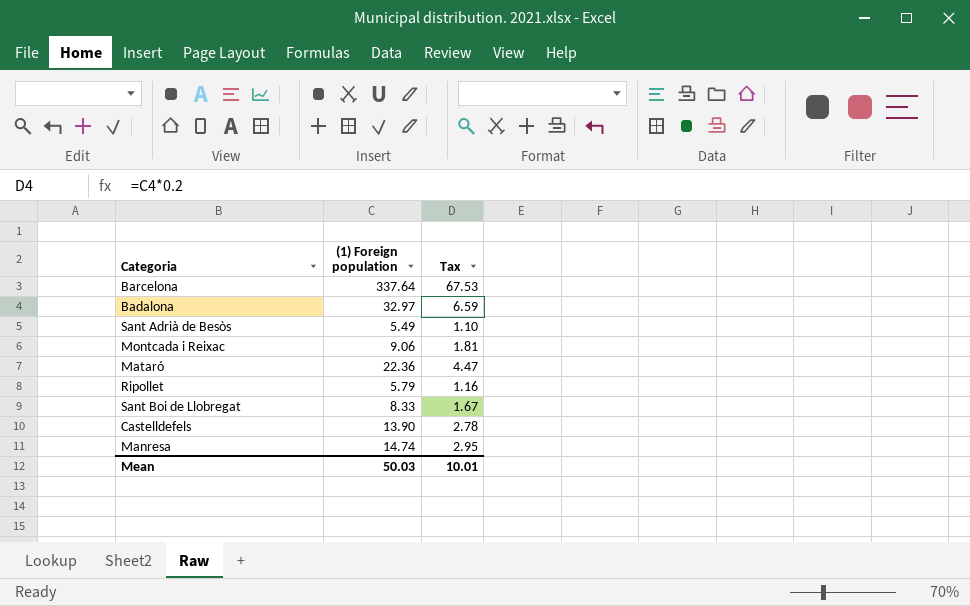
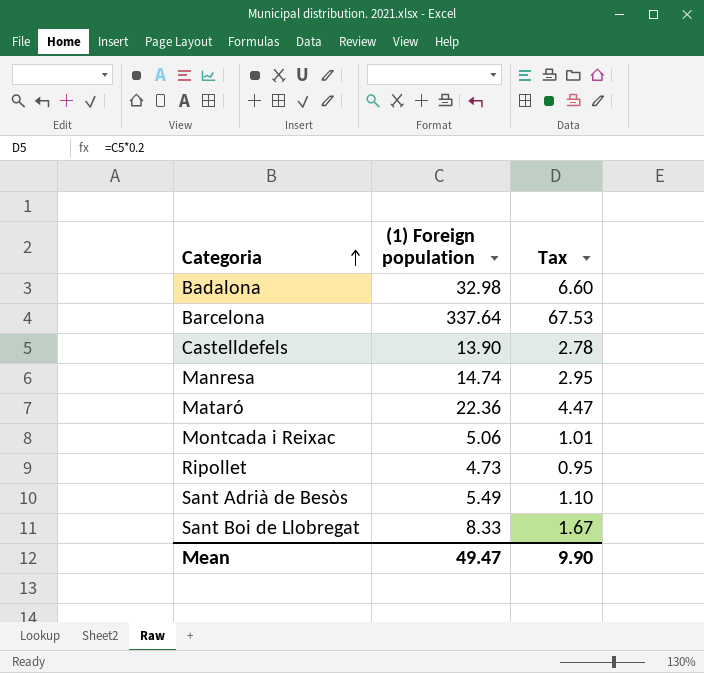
row order: none -> Categoria ascending
Badalona | (1) Foreign population: 32.97 -> 32.98
Badalona | Tax: 6.59 -> 6.60
Montcada i Reixac | (1) Foreign population: 9.06 -> 5.06
Montcada i Reixac | Tax: 1.81 -> 1.01
Ripollet | (1) Foreign population: 5.79 -> 4.73
Ripollet | Tax: 1.16 -> 0.95
Mean | (1) Foreign population: 50.03 -> 49.47
Mean | Tax: 10.01 -> 9.90

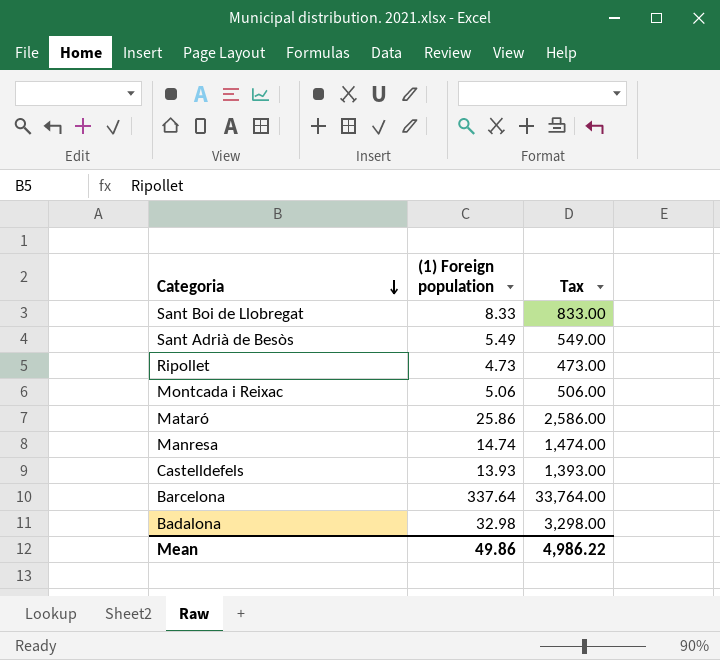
row order: Categoria ascending -> Categoria descending
column Tax | formula: [(1) Foreign population] * 0.2 -> [(1) Foreign population] * 100
Mataró | (1) Foreign population: 22.36 -> 25.86
Castelldefels | (1) Foreign population: 13.90 -> 13.93
Mean | (1) Foreign population: 49.47 -> 49.86
Mean | Tax: 9.90 -> 4,986.22

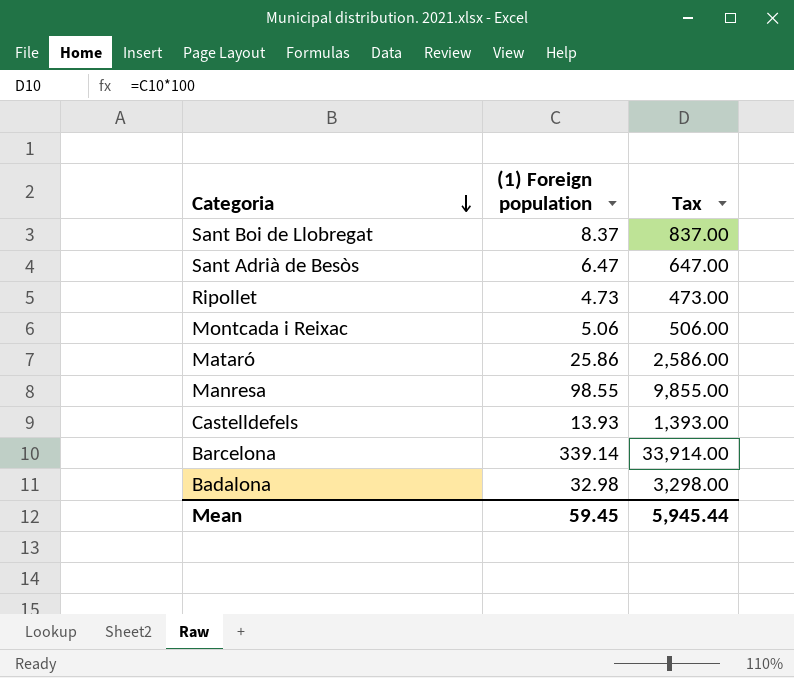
Sant Boi de Llobregat | (1) Foreign population: 8.33 -> 8.37
Sant Boi de Llobregat | Tax: 833.00 -> 837.00
Sant Adrià de Besòs | (1) Foreign population: 5.49 -> 6.47
Sant Adrià de Besòs | Tax: 549.00 -> 647.00
Manresa | (1) Foreign population: 14.74 -> 98.55
Manresa | Tax: 1,474.00 -> 9,855.00
Barcelona | (1) Foreign population: 337.64 -> 339.14
Barcelona | Tax: 33,764.00 -> 33,914.00
Mean | (1) Foreign population: 49.86 -> 59.45
Mean | Tax: 4,986.22 -> 5,945.44

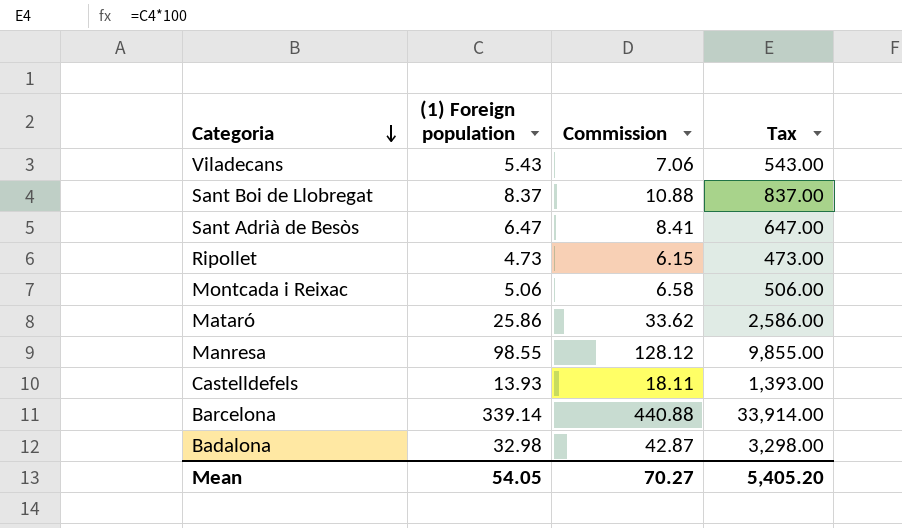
column Commission | formula: none -> [(1) Foreign population] * 1.3
row Viladecans: none -> 5.43 | 7.06 | 543.00
Mean | (1) Foreign population: 59.45 -> 54.05
Mean | Tax: 5,945.44 -> 5,405.20

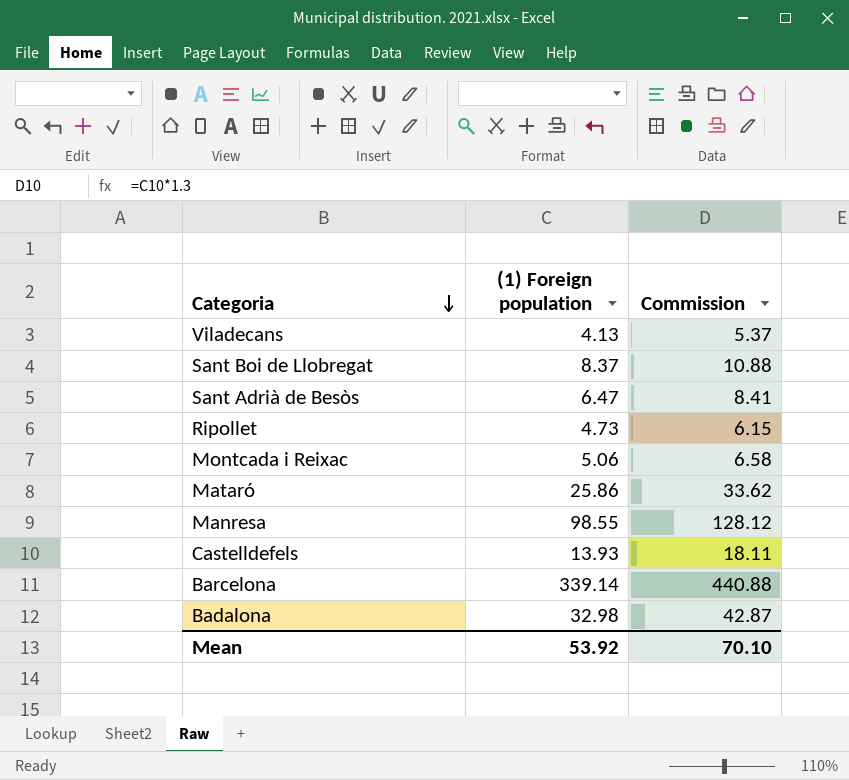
column Tax | formula: [(1) Foreign population] * 100 -> none
Viladecans | (1) Foreign population: 5.43 -> 4.13
Viladecans | Commission: 7.06 -> 5.37
Mean | (1) Foreign population: 54.05 -> 53.92
Mean | Commission: 70.27 -> 70.10

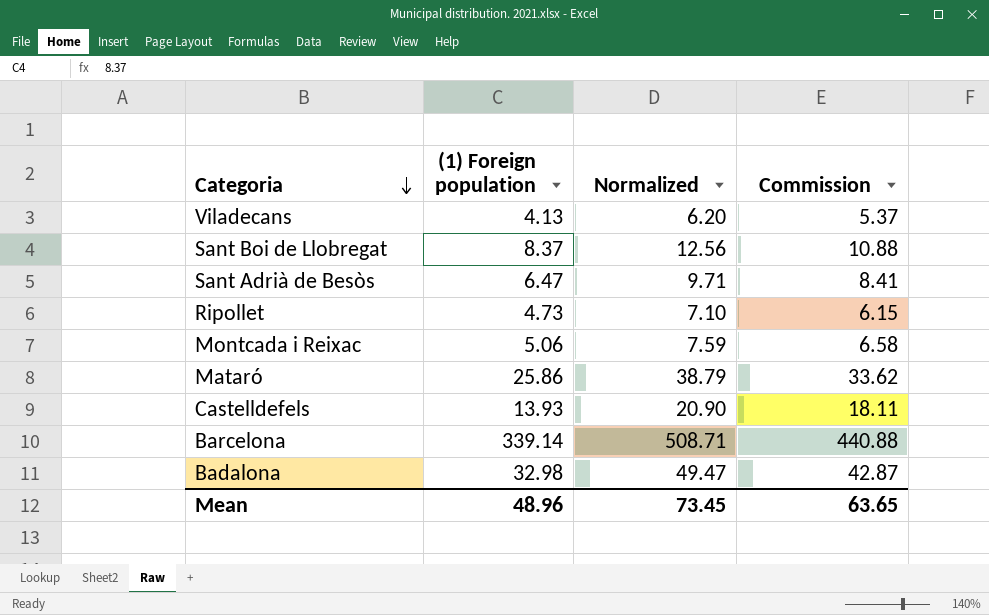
column Normalized | formula: none -> [(1) Foreign population] * 1.5
row Manresa: 98.55 | 128.12 -> none
Mean | (1) Foreign population: 53.92 -> 48.96
Mean | Commission: 70.10 -> 63.65

